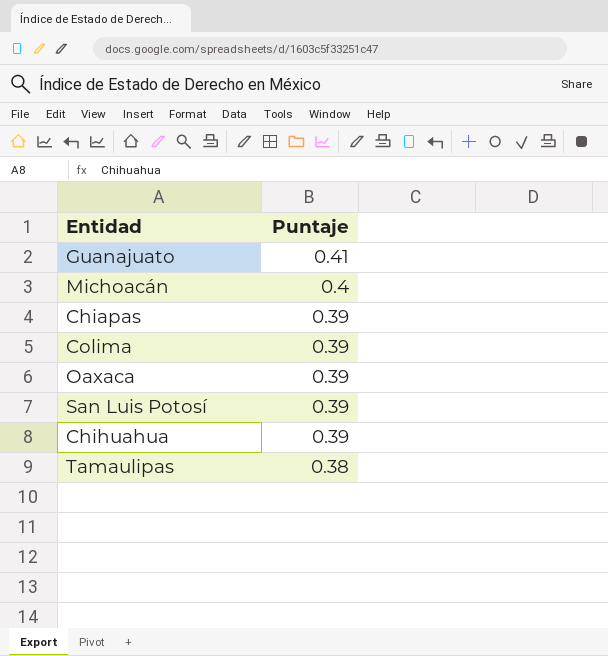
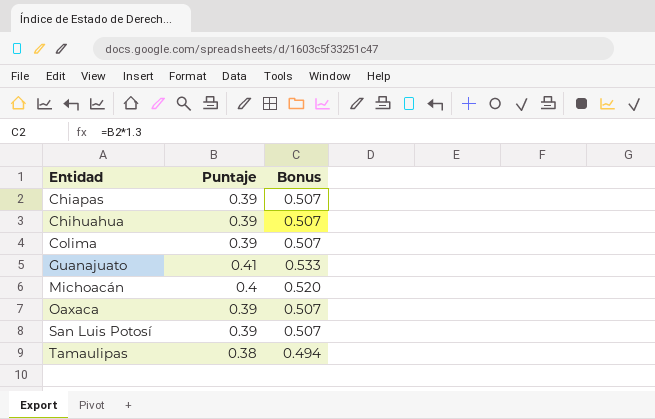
row order: Puntaje descending -> Entidad ascending
column Bonus | formula: none -> [Puntaje] * 1.3

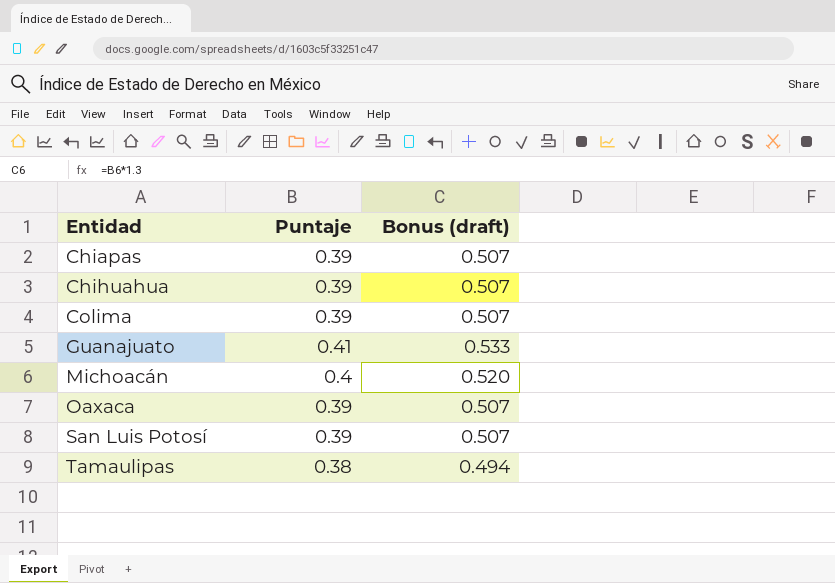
column name: Bonus -> Bonus (draft)

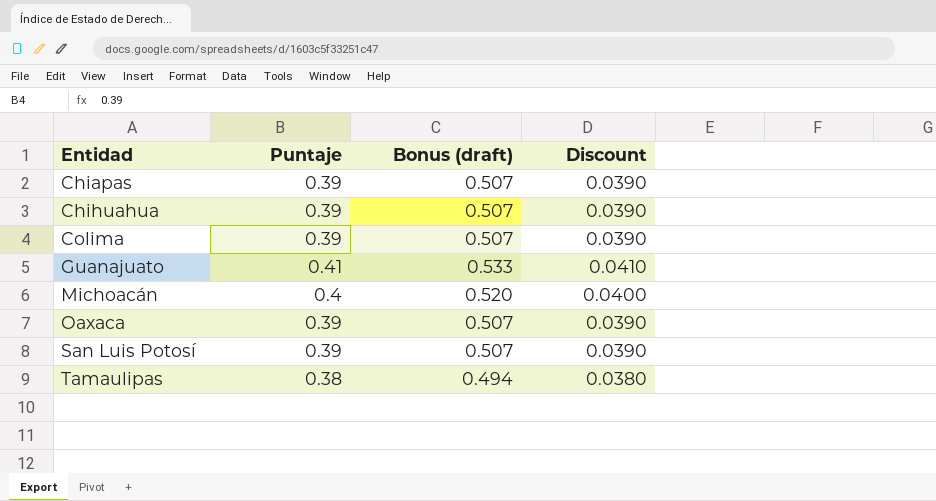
column Discount | formula: none -> [Puntaje] * 0.1

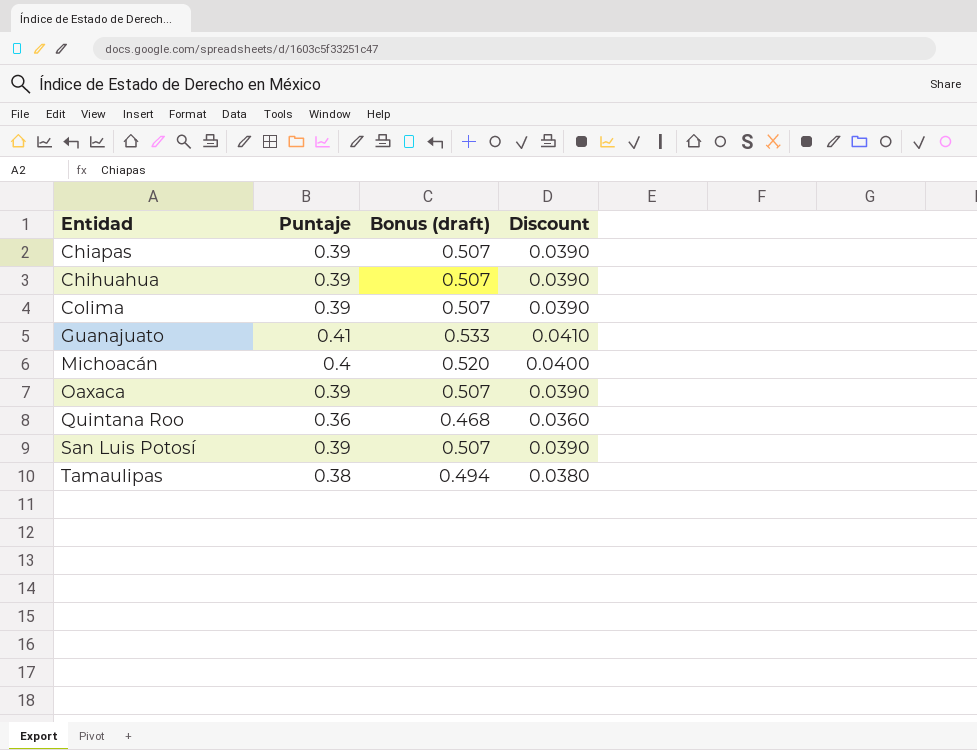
row Quintana Roo: none -> 0.36 | 0.468 | 0.0360

